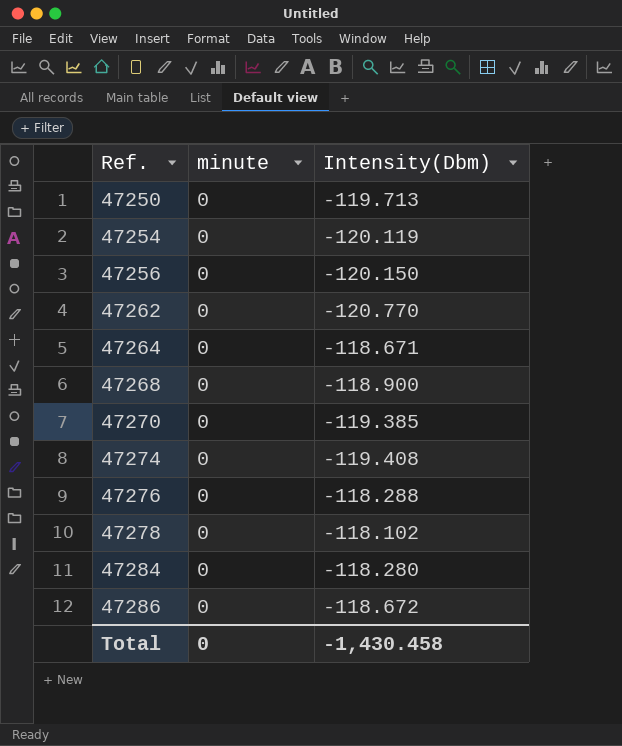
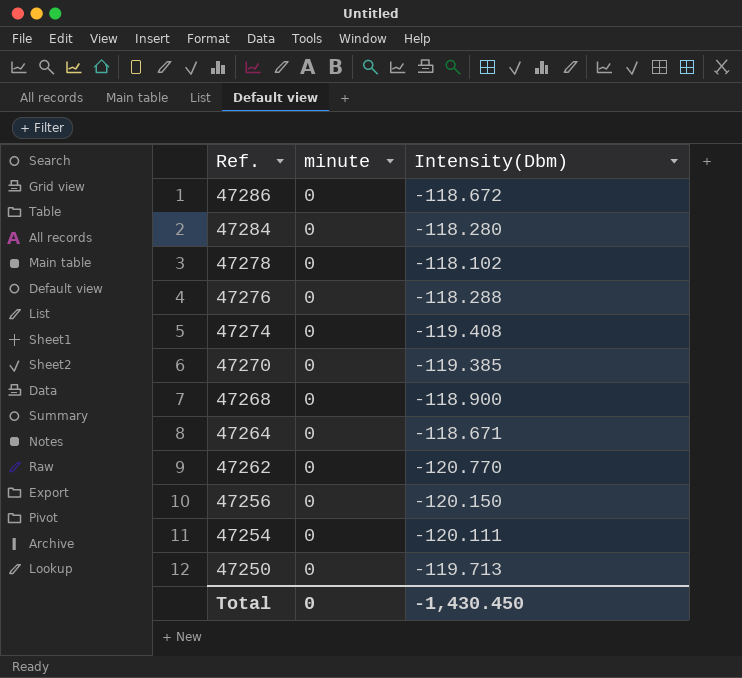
row order: Ref. ascending -> Ref. descending
47254 | Intensity(Dbm): -120.119 -> -120.111
Total | Intensity(Dbm): -1,430.458 -> -1,430.450

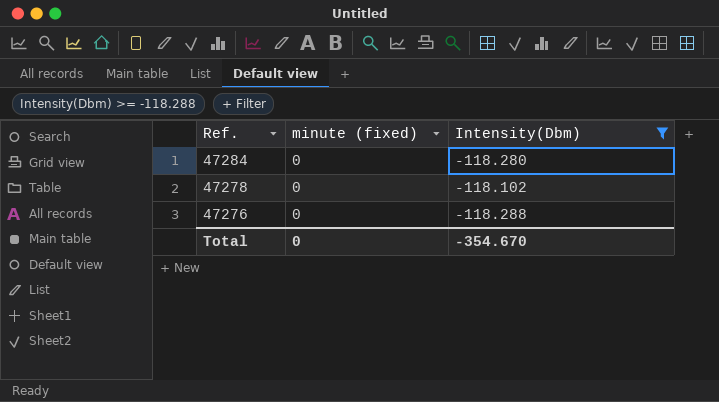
filter: none -> Intensity(Dbm) >= -118.288
column name: minute -> minute (fixed)
Total | Intensity(Dbm): -1,430.450 -> -354.670

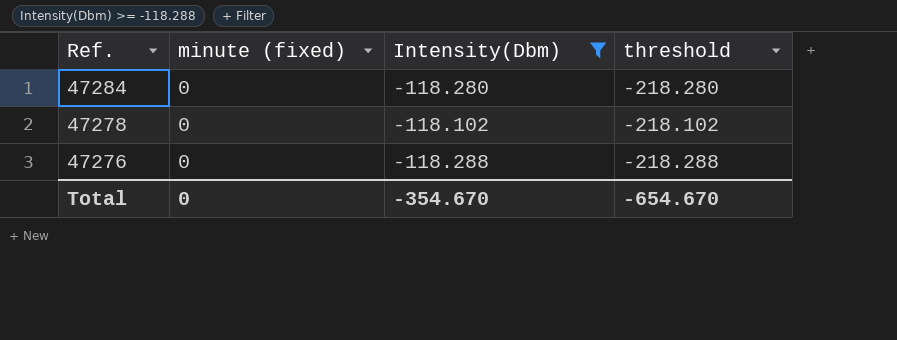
column threshold | formula: none -> [Intensity(Dbm)] - 100

